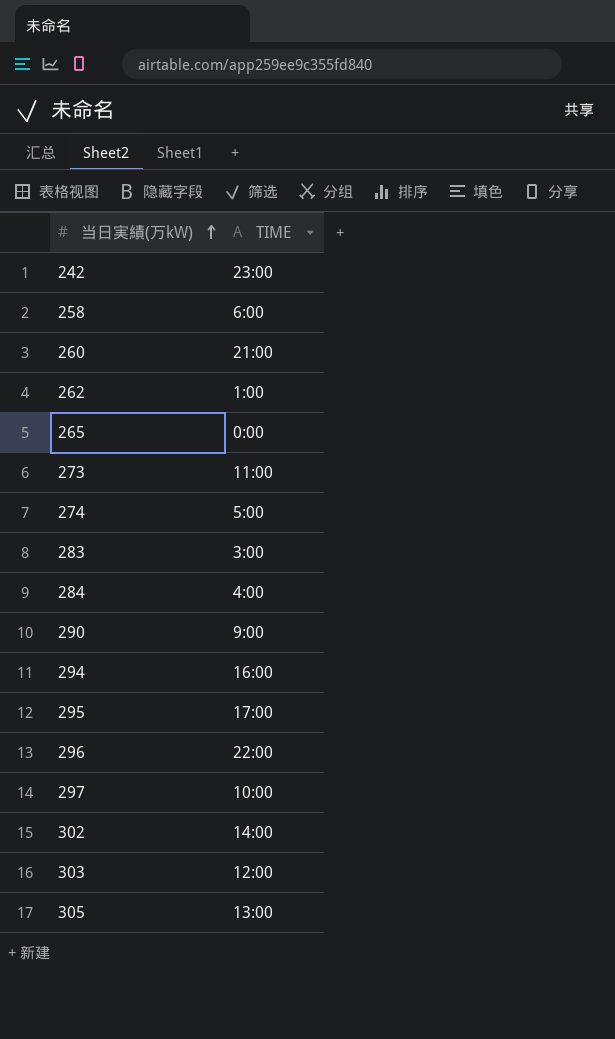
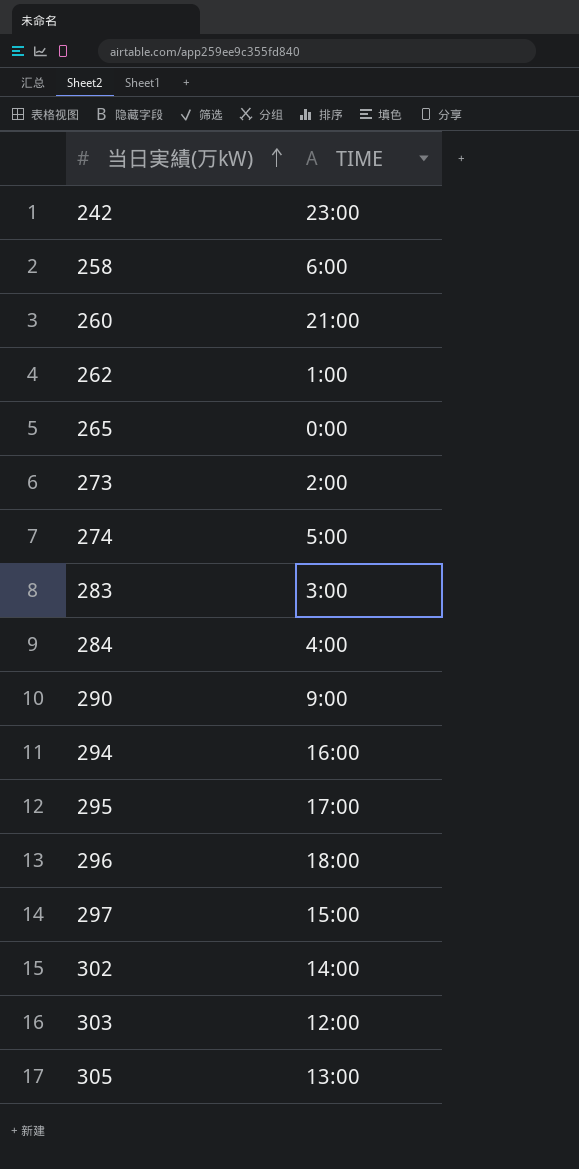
273 | TIME: 11:00 -> 2:00
296 | TIME: 22:00 -> 18:00
297 | TIME: 10:00 -> 15:00

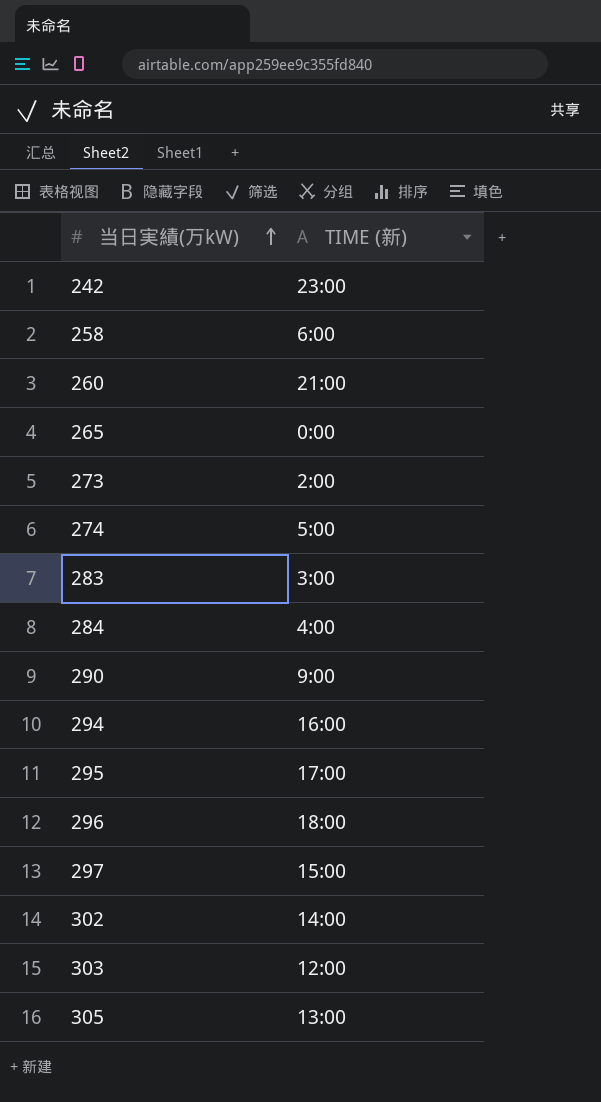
column name: TIME -> TIME (新)
row 262: 1:00 -> none

